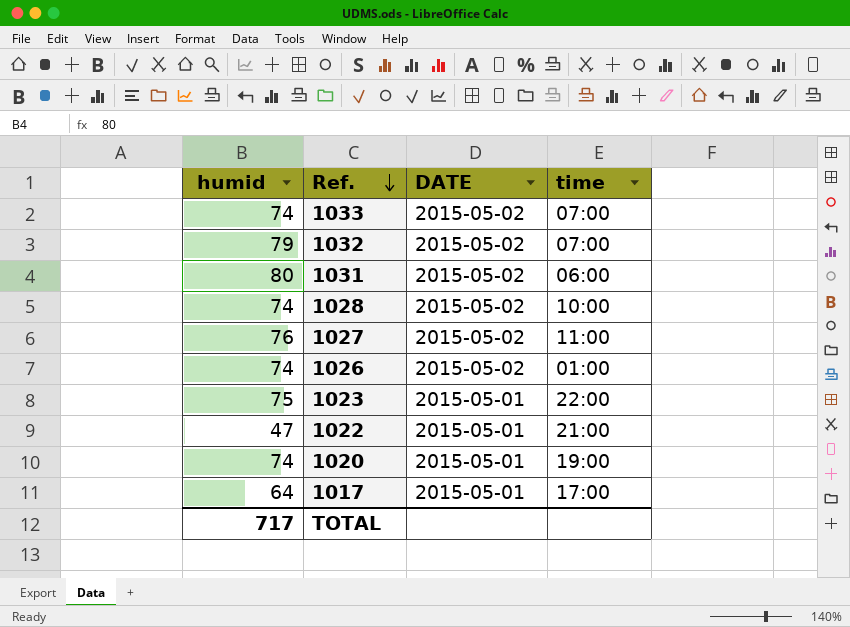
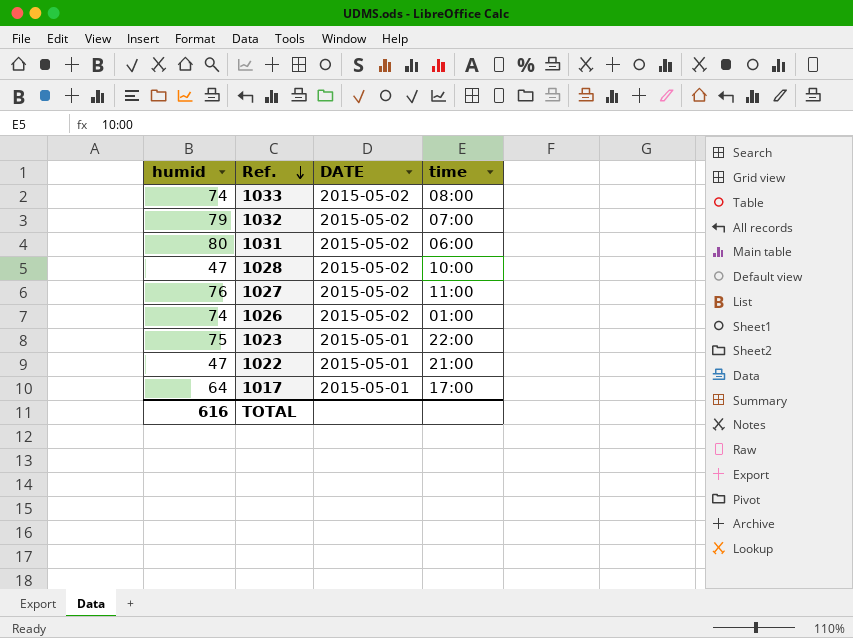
row 1020: 74 | 2015-05-01 | 19:00 -> none
1033 | time: 07:00 -> 08:00
1028 | humid: 74 -> 47
TOTAL | humid: 717 -> 616

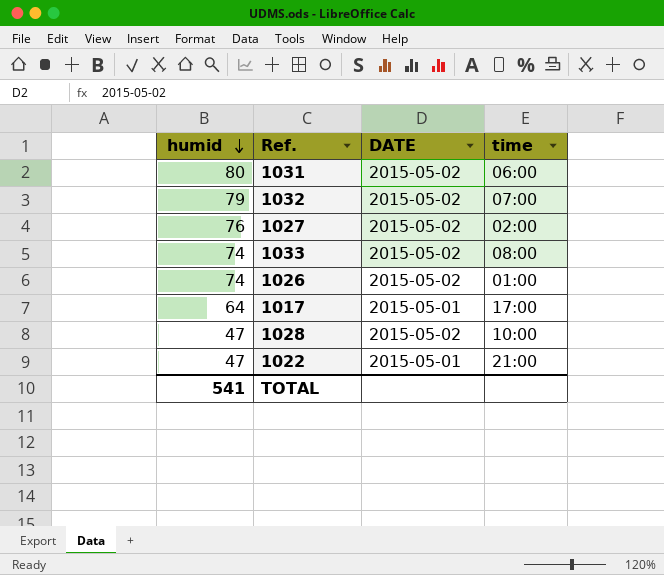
row order: Ref. descending -> humid descending
row 1023: 75 | 2015-05-01 | 22:00 -> none
1027 | time: 11:00 -> 02:00
TOTAL | humid: 616 -> 541

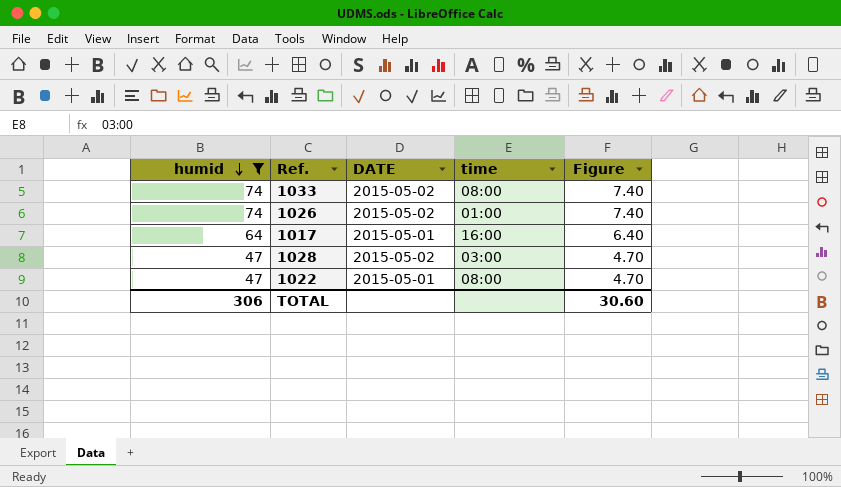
filter: none -> humid <= 74
column Figure | formula: none -> [humid] * 0.1
1017 | time: 17:00 -> 16:00
1028 | time: 10:00 -> 03:00
1022 | time: 21:00 -> 08:00
TOTAL | humid: 541 -> 306

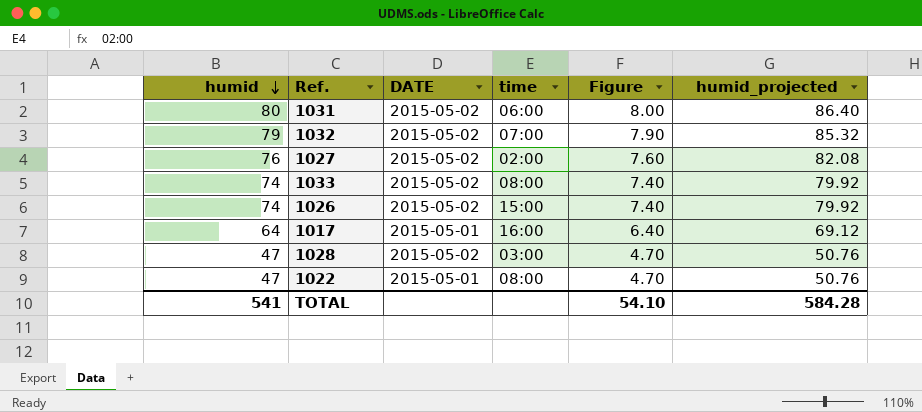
filter: humid <= 74 -> none
column humid_projected | formula: none -> [humid] * 1.08
1026 | time: 01:00 -> 15:00
TOTAL | humid: 306 -> 541
TOTAL | Figure: 30.60 -> 54.10

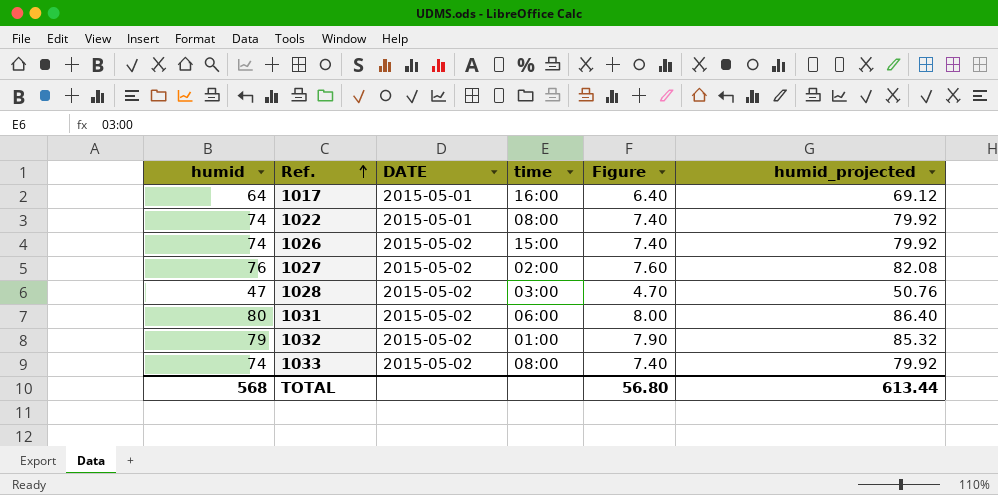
row order: humid descending -> Ref. ascending
1022 | humid: 47 -> 74
1022 | Figure: 4.70 -> 7.40
1022 | humid_projected: 50.76 -> 79.92
1032 | time: 07:00 -> 01:00
TOTAL | humid: 541 -> 568
TOTAL | Figure: 54.10 -> 56.80
TOTAL | humid_projected: 584.28 -> 613.44

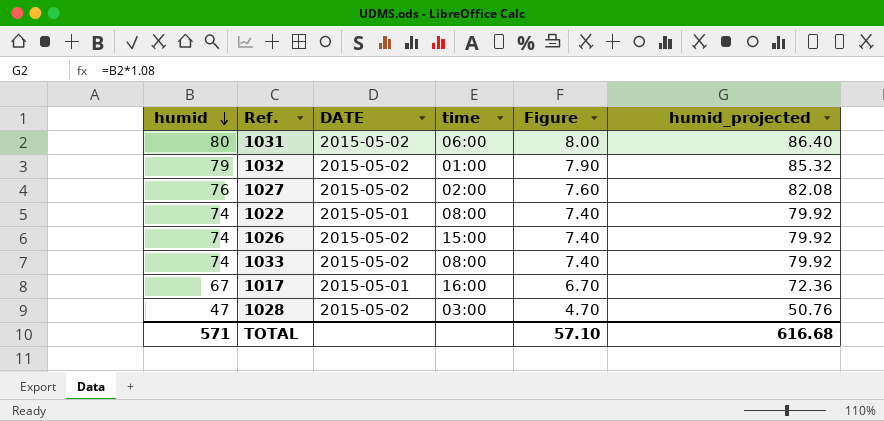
row order: Ref. ascending -> humid descending
1017 | humid: 64 -> 67
1017 | Figure: 6.40 -> 6.70
1017 | humid_projected: 69.12 -> 72.36
TOTAL | humid: 568 -> 571
TOTAL | Figure: 56.80 -> 57.10
TOTAL | humid_projected: 613.44 -> 616.68

